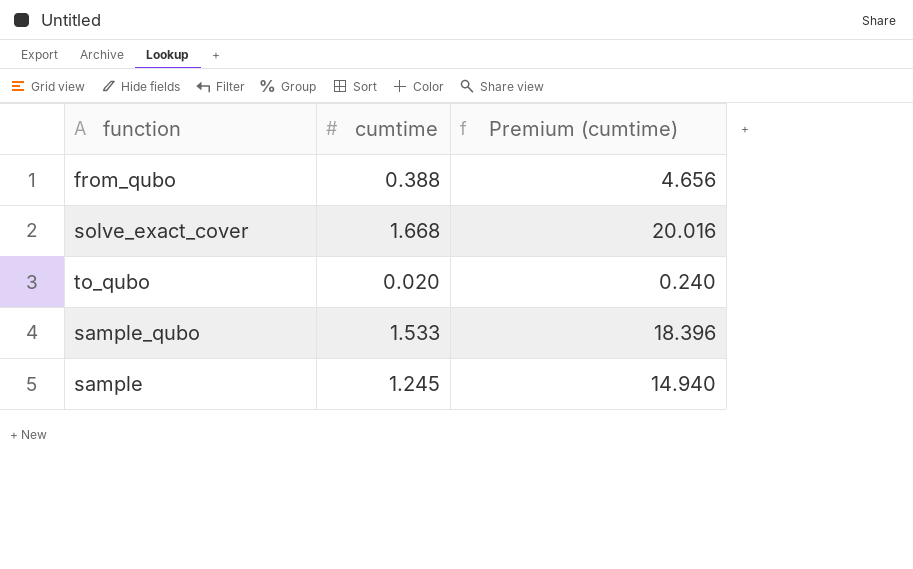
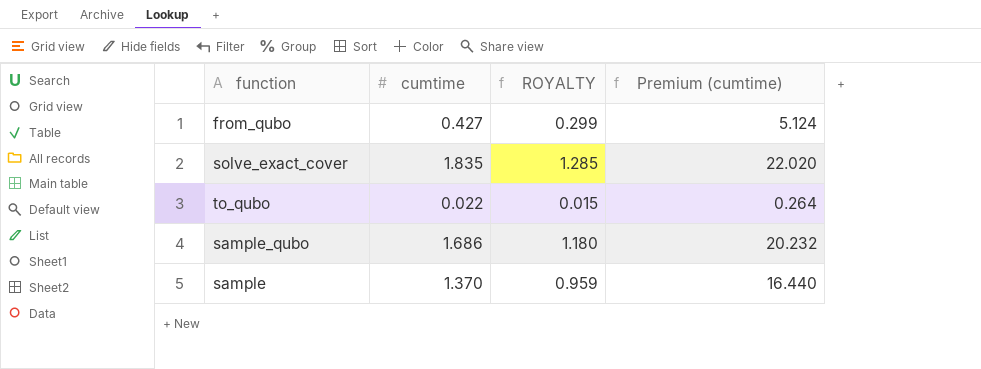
column ROYALTY | formula: none -> [cumtime] * 0.7
from_qubo | cumtime: 0.388 -> 0.427
from_qubo | Premium (cumtime): 4.656 -> 5.124
solve_exact_cover | cumtime: 1.668 -> 1.835
solve_exact_cover | Premium (cumtime): 20.016 -> 22.020
to_qubo | cumtime: 0.020 -> 0.022
to_qubo | Premium (cumtime): 0.240 -> 0.264
sample_qubo | cumtime: 1.533 -> 1.686
sample_qubo | Premium (cumtime): 18.396 -> 20.232
sample | cumtime: 1.245 -> 1.370
sample | Premium (cumtime): 14.940 -> 16.440

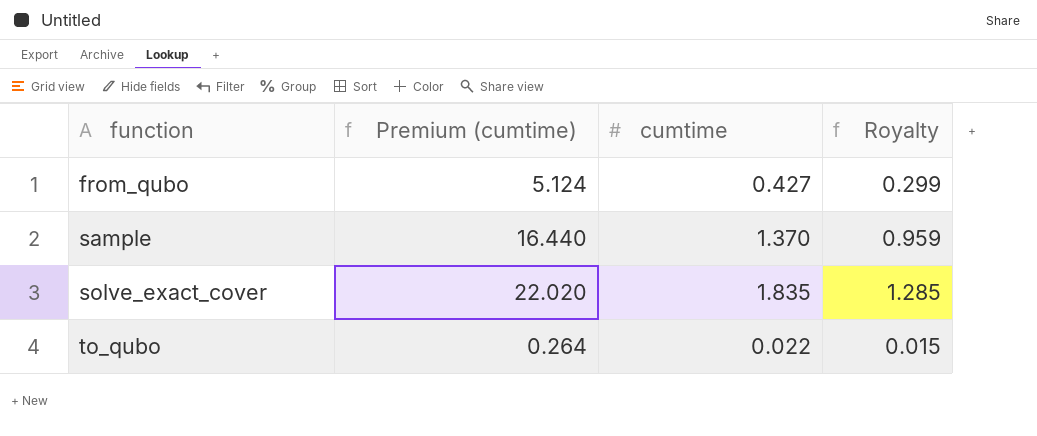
row order: none -> function ascending
column Premium (cumtime) | position: 4 -> 2
column name: ROYALTY -> Royalty
row sample_qubo: 1.686 | 1.180 | 20.232 -> none

